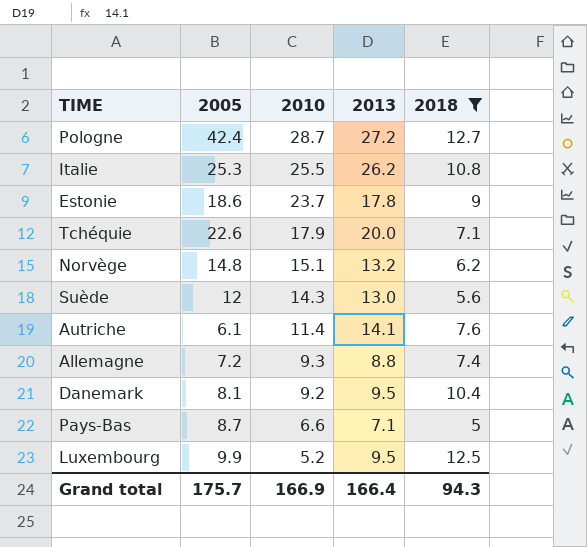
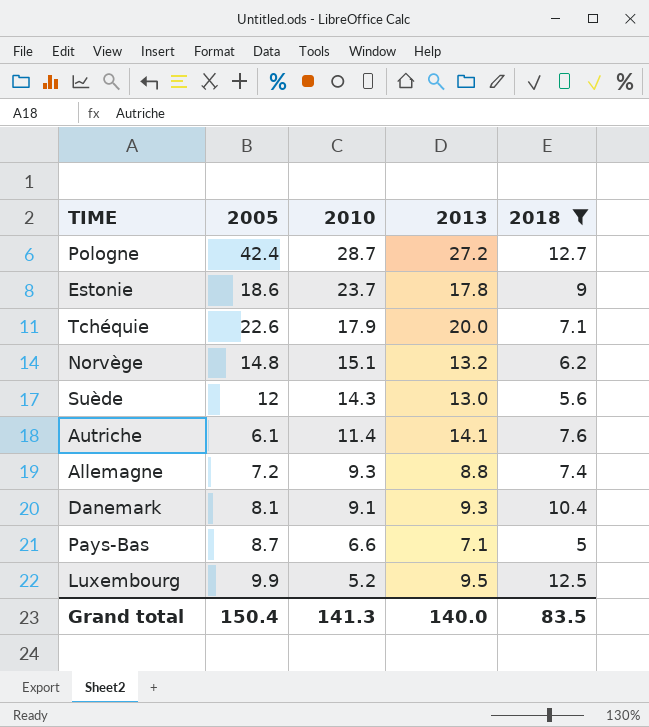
row Italie: 25.3 | 25.5 | 26.2 | 10.8 -> none
Danemark | 2010: 9.2 -> 9.1
Danemark | 2013: 9.5 -> 9.3
Grand total | 2005: 175.7 -> 150.4
Grand total | 2010: 166.9 -> 141.3
Grand total | 2013: 166.4 -> 140.0
Grand total | 2018: 94.3 -> 83.5

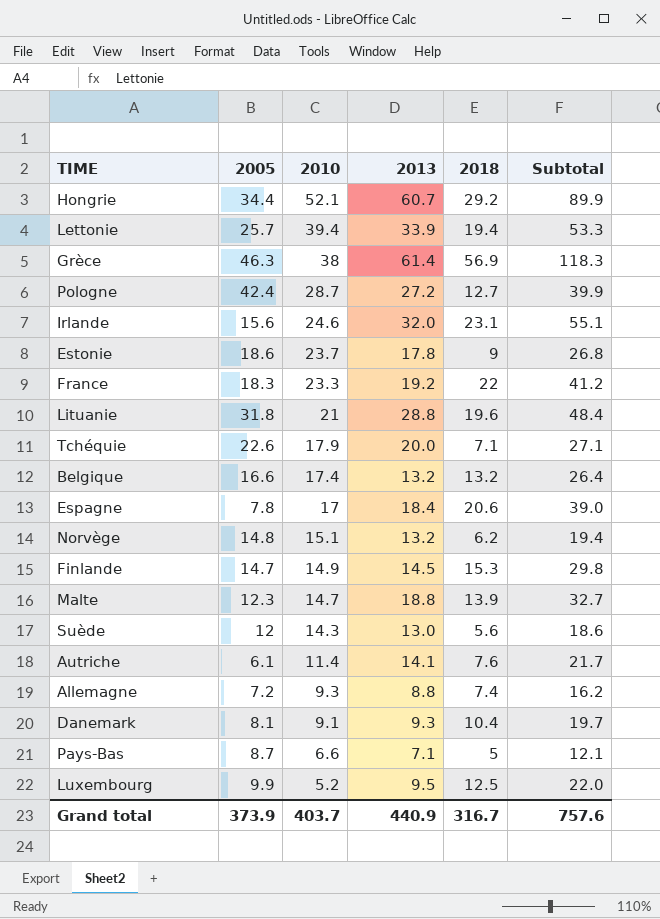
filter: 2018 <= 12.7 -> none
column Subtotal | formula: none -> [2013] + [2018]
Grand total | 2005: 150.4 -> 373.9
Grand total | 2010: 141.3 -> 403.7
Grand total | 2013: 140.0 -> 440.9
Grand total | 2018: 83.5 -> 316.7

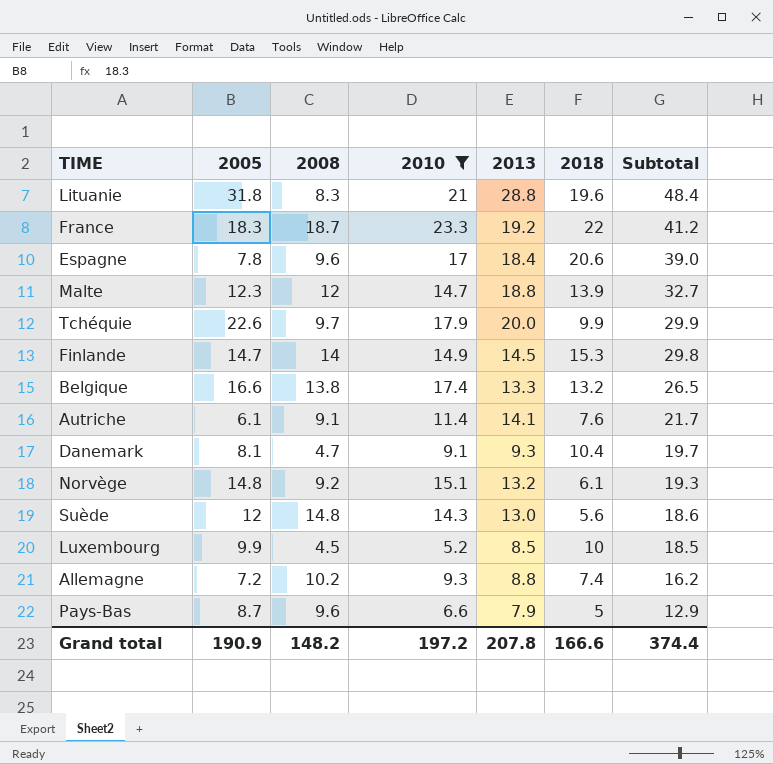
filter: none -> 2010 <= 23.3
row order: 2010 descending -> Subtotal descending
column 2008 | position: none -> 3
Tchéquie | 2018: 7.1 -> 9.9
Tchéquie | Subtotal: 27.1 -> 29.9
Belgique | 2013: 13.2 -> 13.3
Belgique | Subtotal: 26.4 -> 26.5
Norvège | 2018: 6.2 -> 6.1
Norvège | Subtotal: 19.4 -> 19.3
Luxembourg | 2013: 9.5 -> 8.5
Luxembourg | 2018: 12.5 -> 10
Luxembourg | Subtotal: 22.0 -> 18.5
Pays-Bas | 2013: 7.1 -> 7.9
Pays-Bas | Subtotal: 12.1 -> 12.9
Grand total | 2005: 373.9 -> 190.9
Grand total | 2010: 403.7 -> 197.2
Grand total | 2013: 440.9 -> 207.8
Grand total | 2018: 316.7 -> 166.6
Grand total | Subtotal: 757.6 -> 374.4

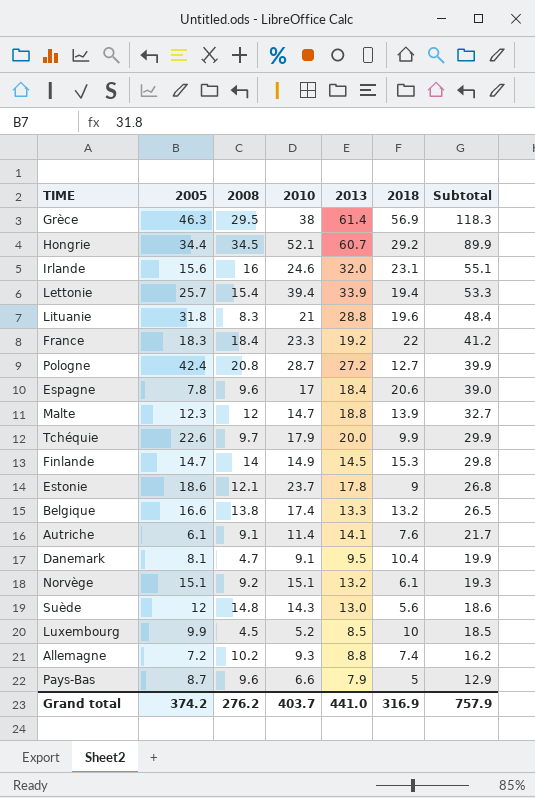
filter: 2010 <= 23.3 -> none
France | 2008: 18.7 -> 18.4
Danemark | 2013: 9.3 -> 9.5
Danemark | Subtotal: 19.7 -> 19.9
Norvège | 2005: 14.8 -> 15.1
Grand total | 2005: 190.9 -> 374.2
Grand total | 2008: 148.2 -> 276.2
Grand total | 2010: 197.2 -> 403.7
Grand total | 2013: 207.8 -> 441.0
Grand total | 2018: 166.6 -> 316.9
Grand total | Subtotal: 374.4 -> 757.9

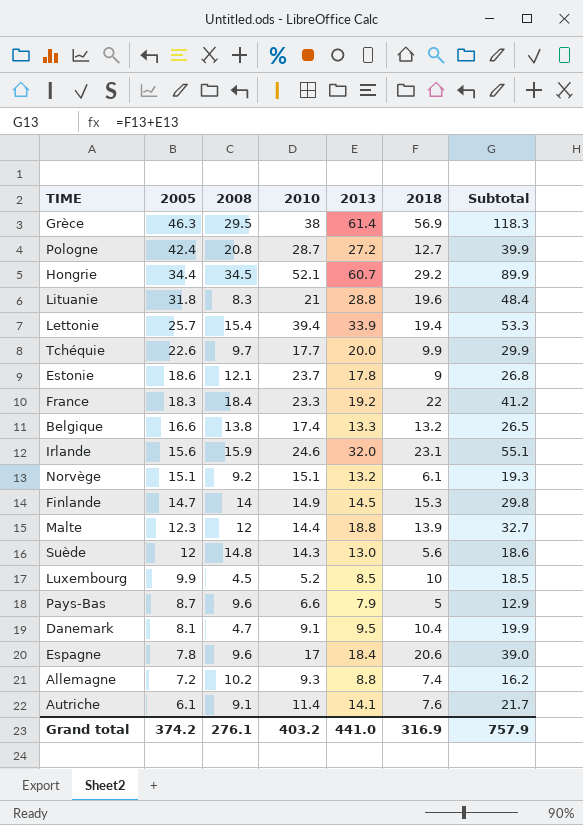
row order: Subtotal descending -> 2005 descending
Tchéquie | 2010: 17.9 -> 17.7
Irlande | 2008: 16 -> 15.9
Malte | 2010: 14.7 -> 14.4
Grand total | 2008: 276.2 -> 276.1
Grand total | 2010: 403.7 -> 403.2

